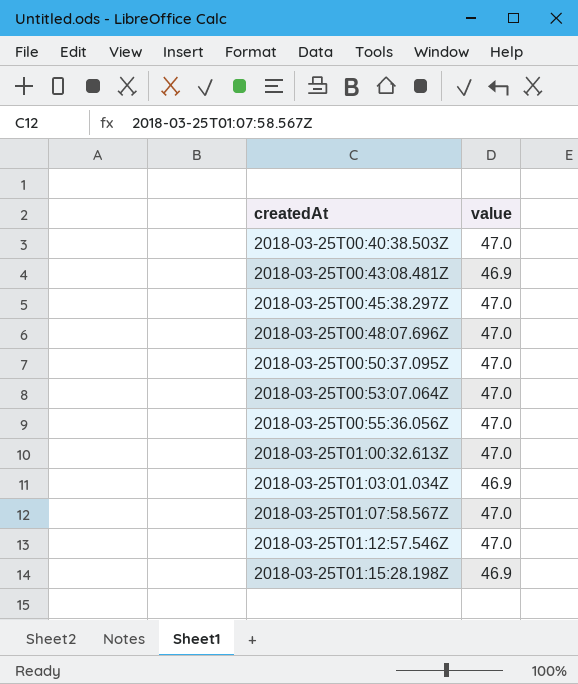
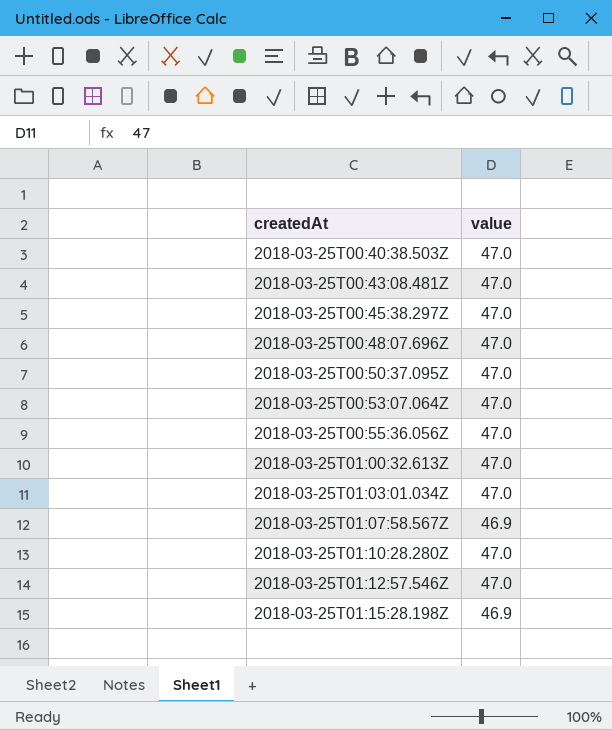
2018-03-25T00:43:08.481Z | value: 46.9 -> 47.0
2018-03-25T01:03:01.034Z | value: 46.9 -> 47.0
2018-03-25T01:07:58.567Z | value: 47.0 -> 46.9
row 2018-03-25T01:10:28.280Z: none -> 47.0

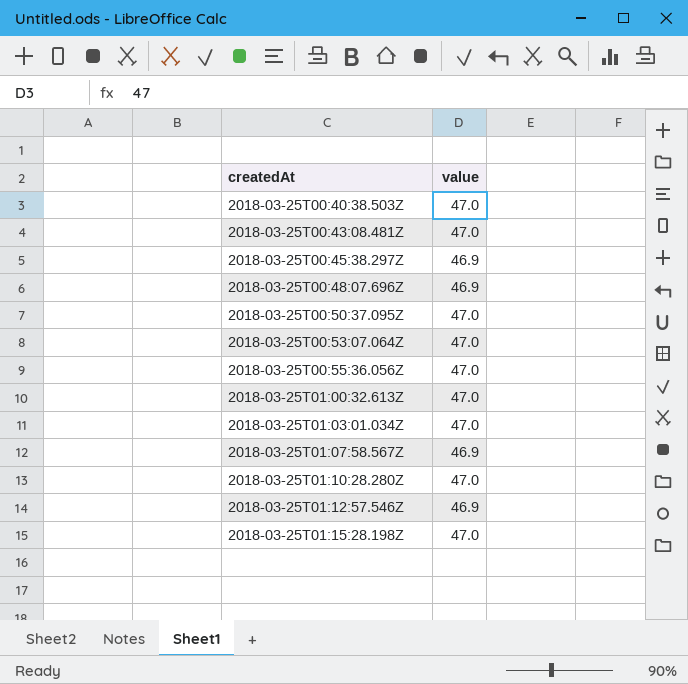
2018-03-25T00:45:38.297Z | value: 47.0 -> 46.9
2018-03-25T00:48:07.696Z | value: 47.0 -> 46.9
2018-03-25T01:12:57.546Z | value: 47.0 -> 46.9
2018-03-25T01:15:28.198Z | value: 46.9 -> 47.0

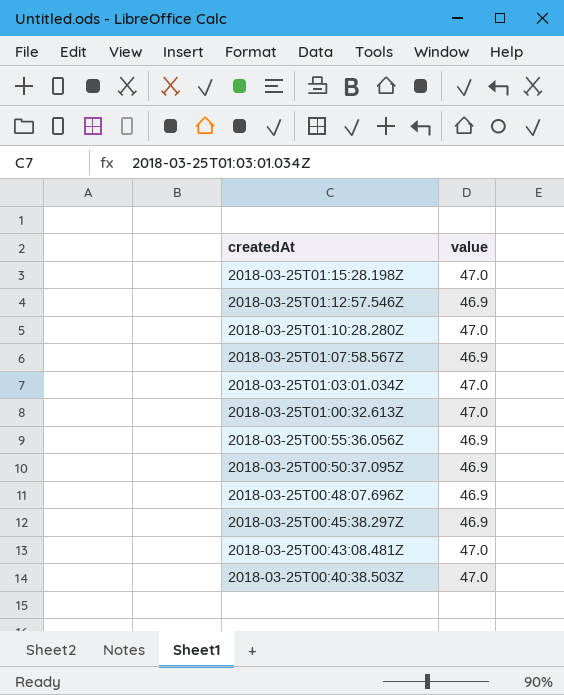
row order: createdAt ascending -> createdAt descending
row 2018-03-25T00:53:07.064Z: 47.0 -> none
2018-03-25T00:55:36.056Z | value: 47.0 -> 46.9
2018-03-25T00:50:37.095Z | value: 47.0 -> 46.9

